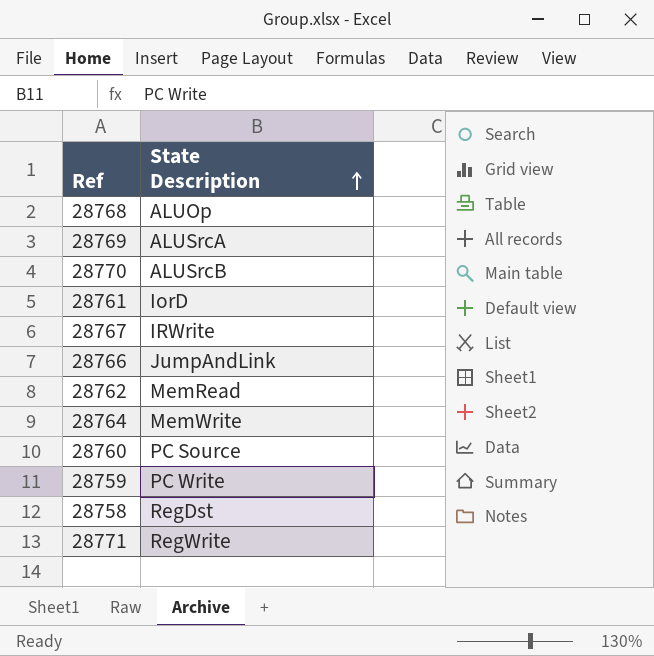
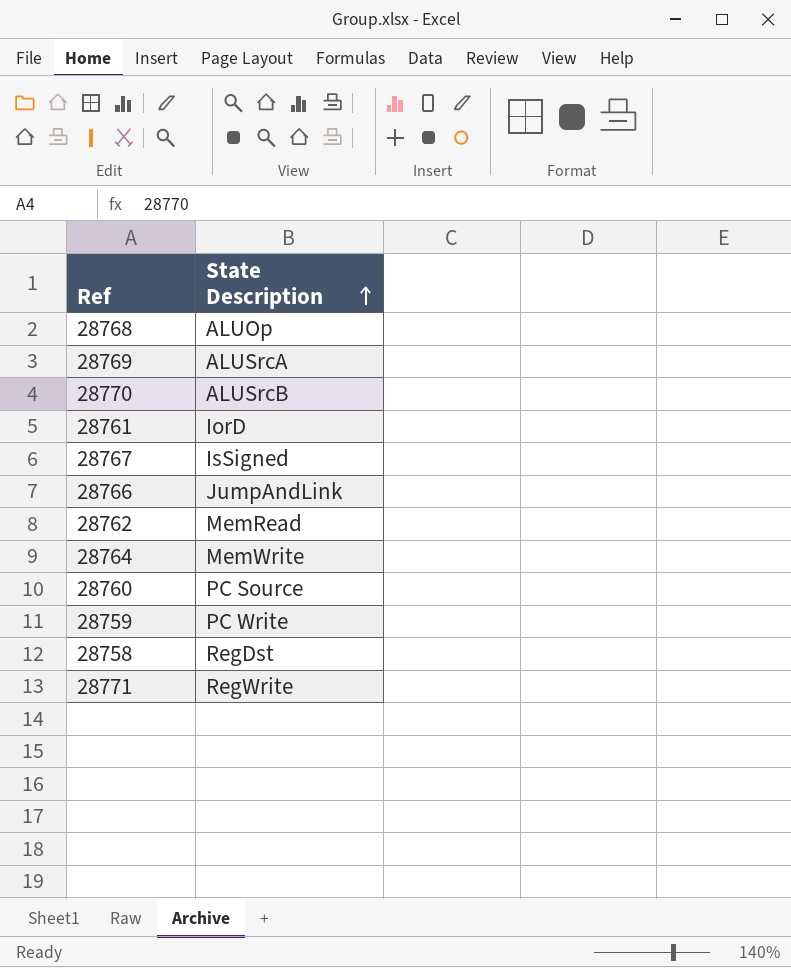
28767 | State Description: IRWrite -> IsSigned

